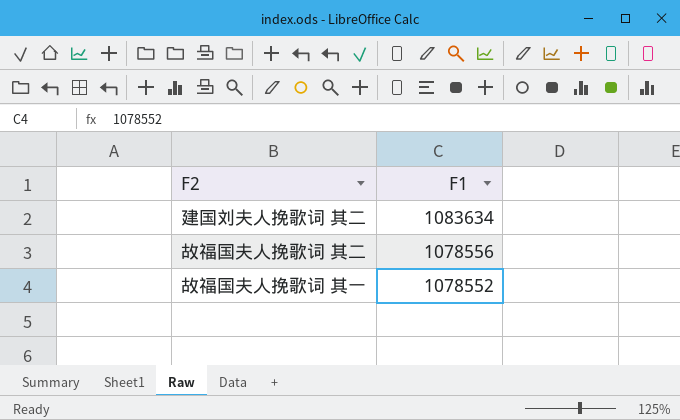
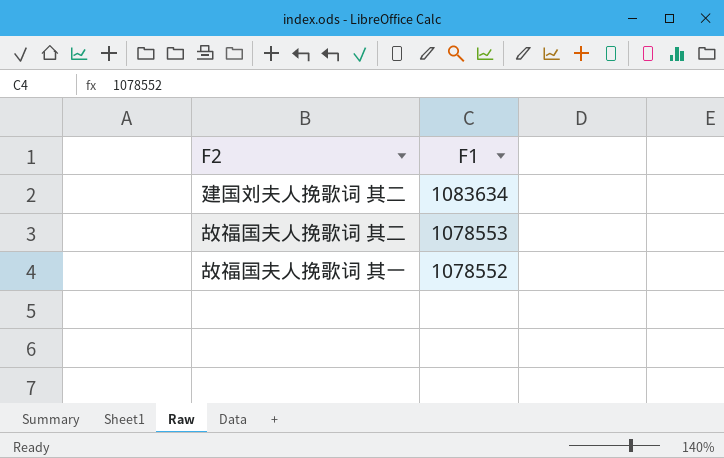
故福国夫人挽歌词 其二 | F1: 1078556 -> 1078553

